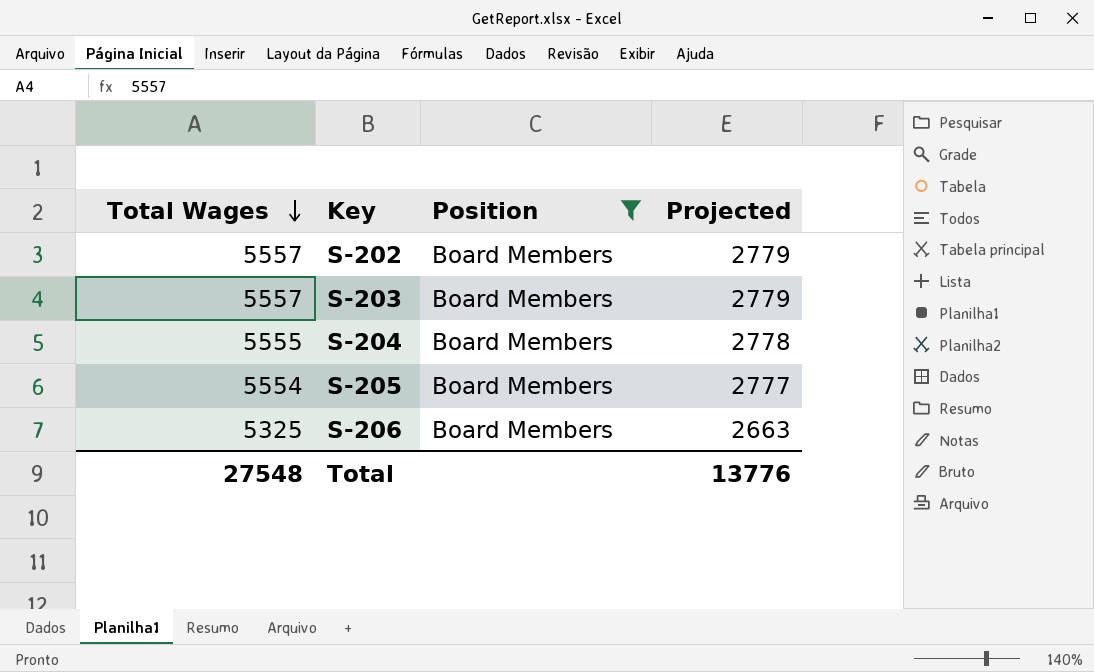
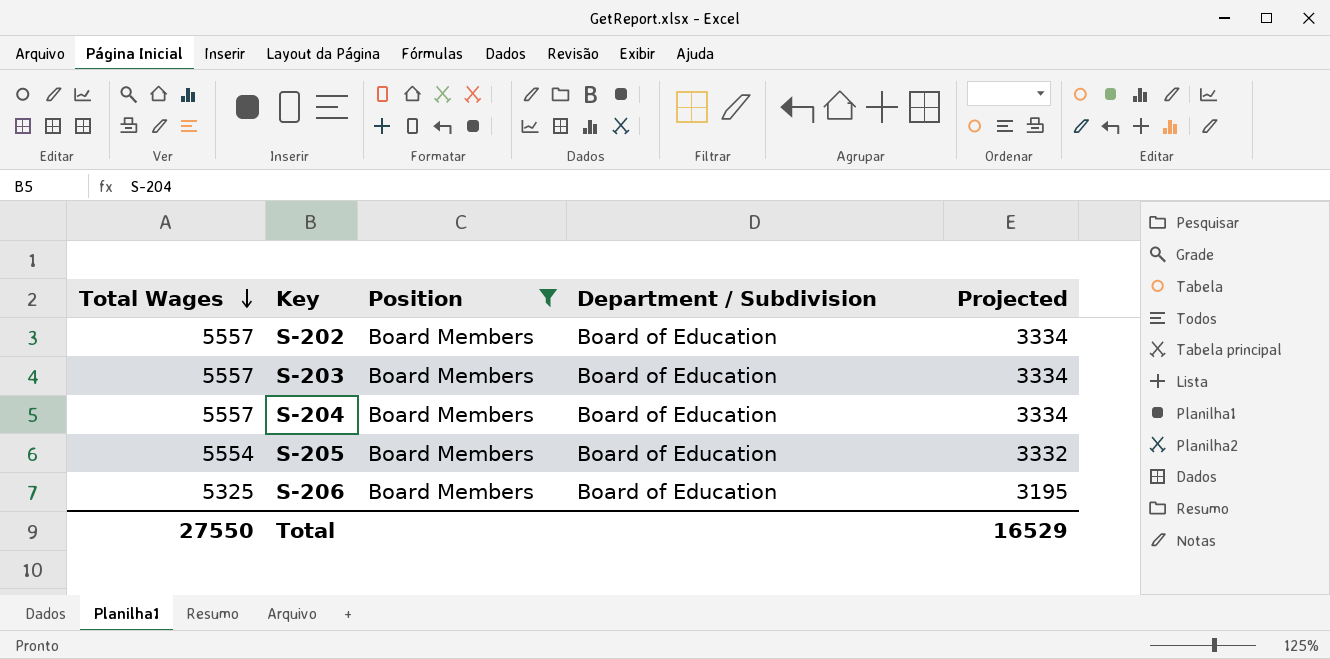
column Department / Subdivision | position: none -> 4
column Projected | formula: [Total Wages] * 0.5 -> [Total Wages] * 0.6
S-204 | Total Wages: 5555 -> 5557
Total | Total Wages: 27548 -> 27550
Total | Projected: 13776 -> 16529

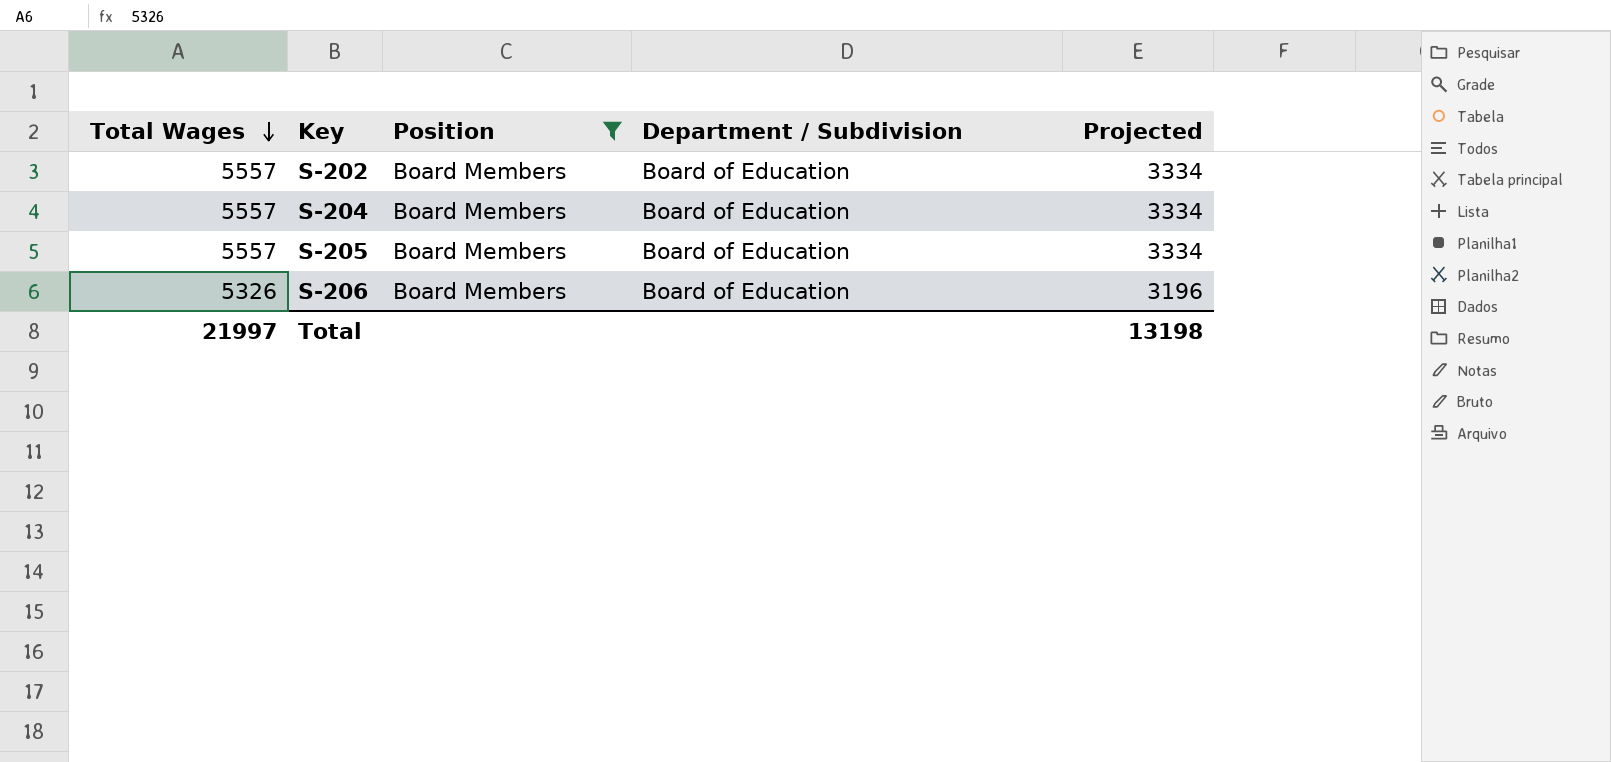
row S-203: 5557 | Board Members | Board of Education | 3334 -> none
S-205 | Total Wages: 5554 -> 5557
S-205 | Projected: 3332 -> 3334
S-206 | Total Wages: 5325 -> 5326
S-206 | Projected: 3195 -> 3196
Total | Total Wages: 27550 -> 21997
Total | Projected: 16529 -> 13198

